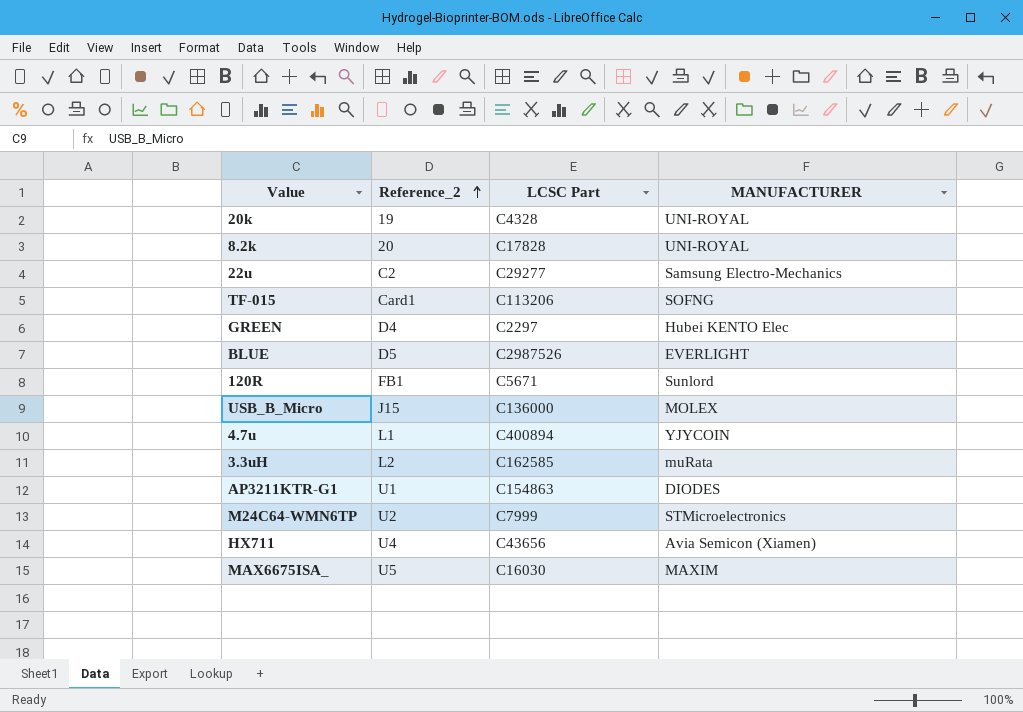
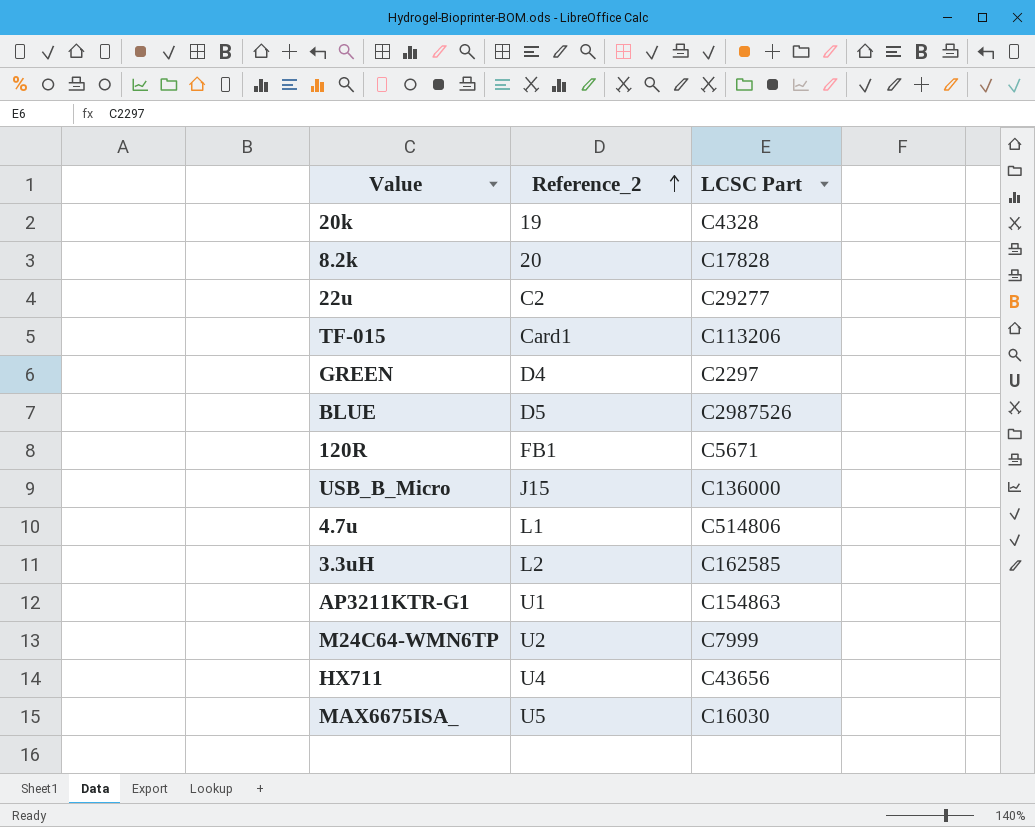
column MANUFACTURER | position: 4 -> none
4.7u | LCSC Part: C400894 -> C514806

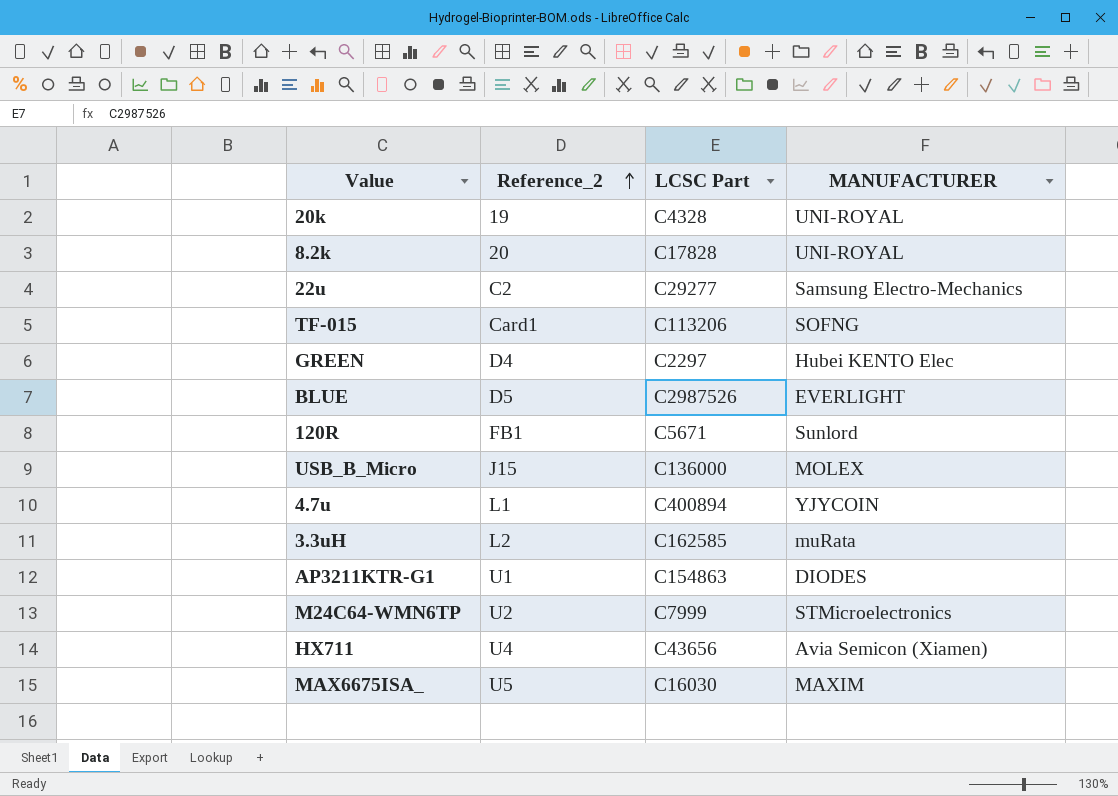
column MANUFACTURER | position: none -> 4
4.7u | LCSC Part: C514806 -> C400894

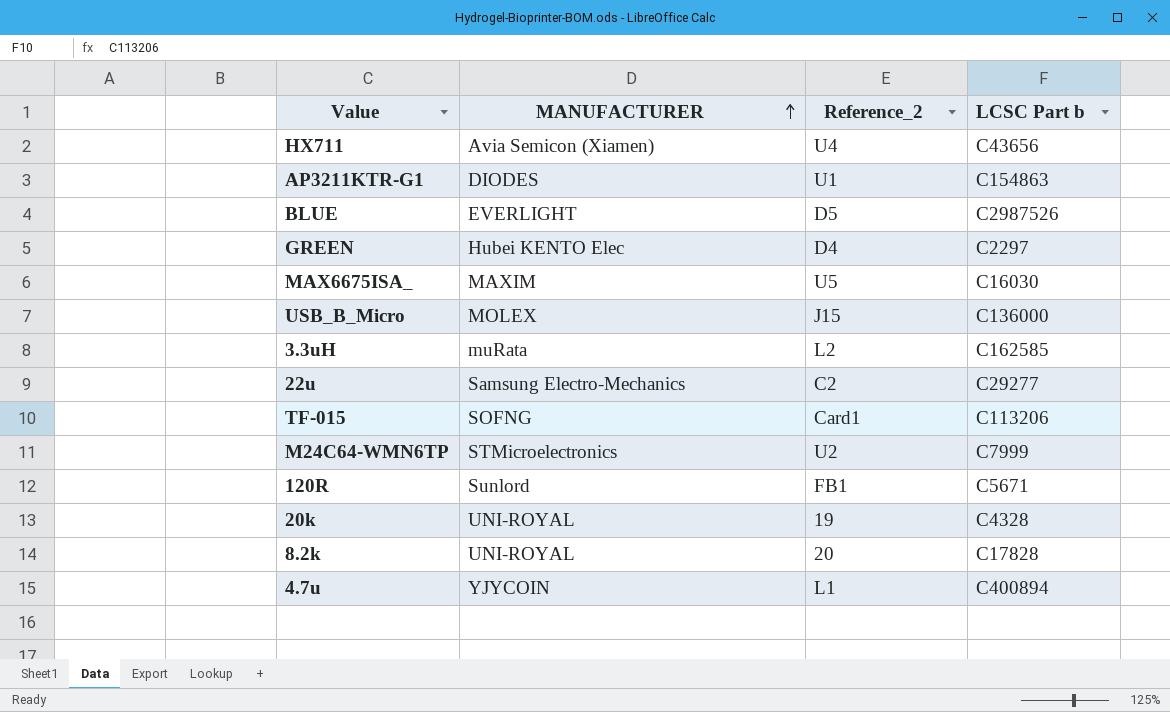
row order: Reference_2 ascending -> MANUFACTURER ascending
column MANUFACTURER | position: 4 -> 2
column name: LCSC Part -> LCSC Part b

